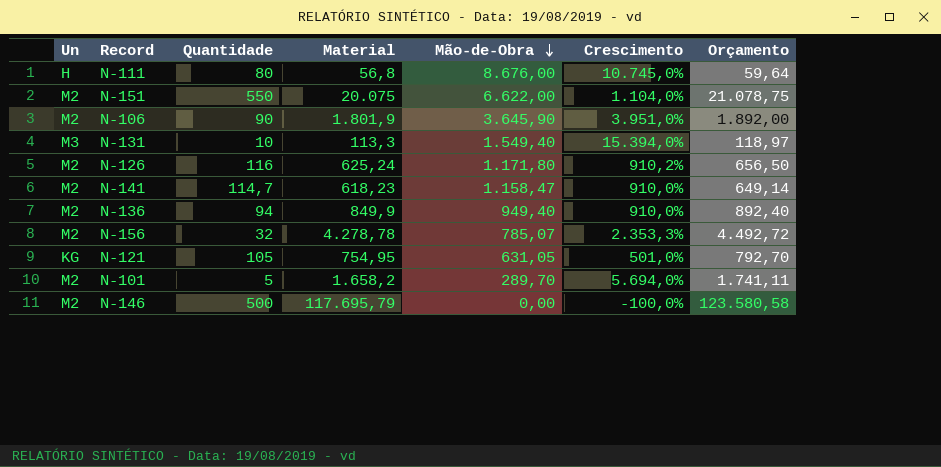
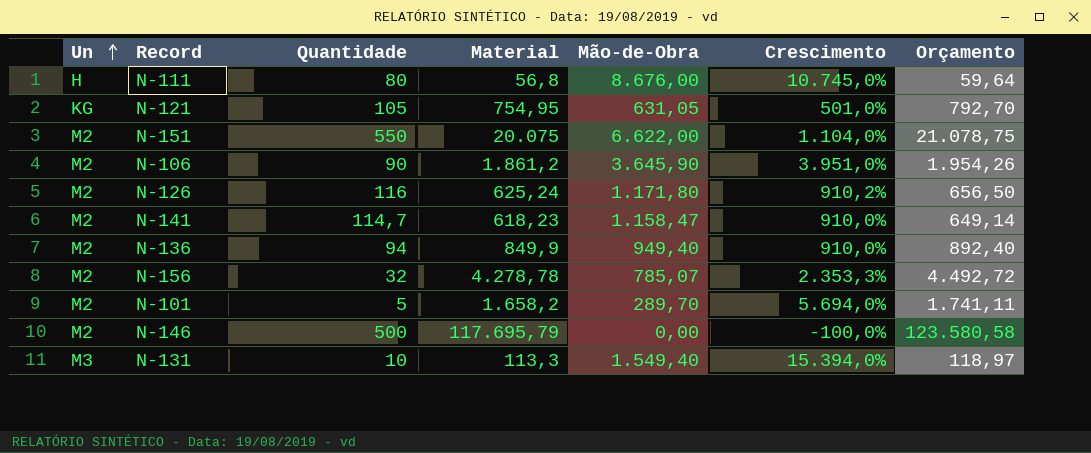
row order: Mão-de-Obra descending -> Un ascending
N-106 | Material: 1.801,9 -> 1.861,2
N-106 | Orçamento: 1.892,00 -> 1.954,26

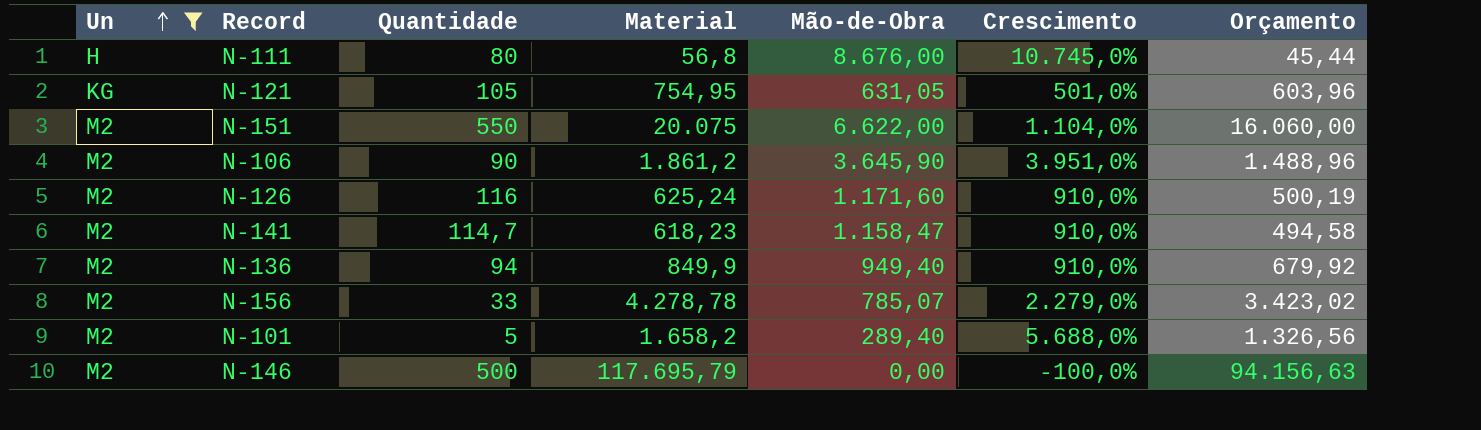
filter: none -> Un != M3
column Orçamento | formula: [Material] * 1,05 -> [Material] * 0,8
N-126 | Mão-de-Obra: 1.171,80 -> 1.171,60
N-126 | Crescimento: 910,2% -> 910,0%
N-156 | Quantidade: 32 -> 33
N-156 | Crescimento: 2.353,3% -> 2.279,0%
N-101 | Mão-de-Obra: 289,70 -> 289,40
N-101 | Crescimento: 5.694,0% -> 5.688,0%

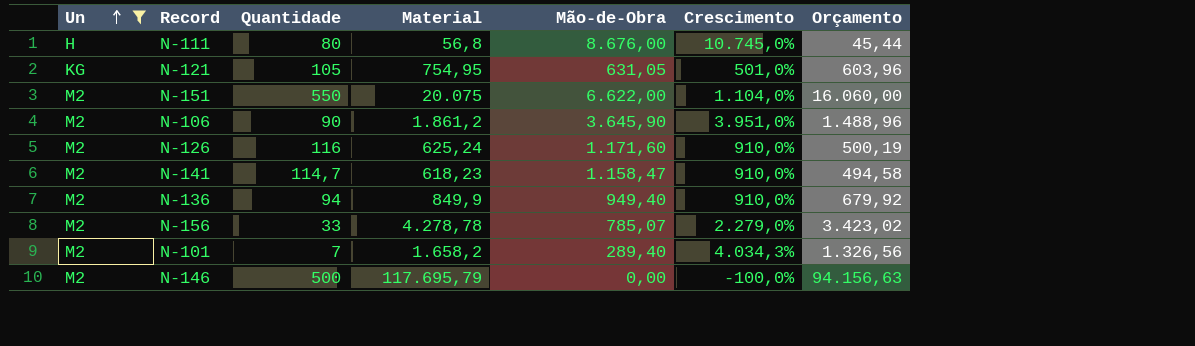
N-101 | Quantidade: 5 -> 7
N-101 | Crescimento: 5.688,0% -> 4.034,3%

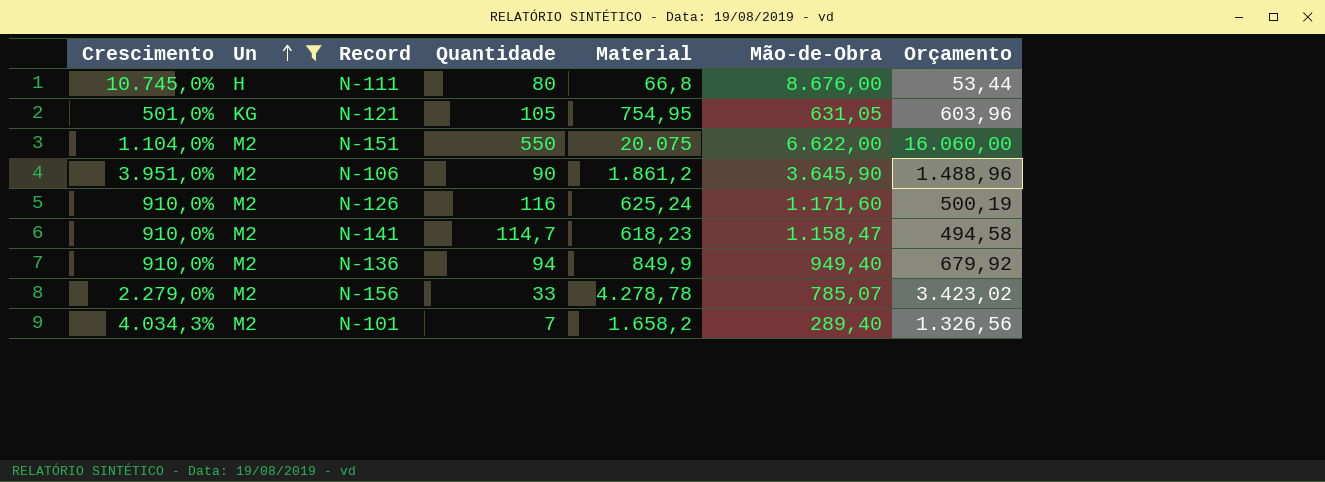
column Crescimento | position: 6 -> 1
row N-146: M2 | 500 | 117.695,79 | 0,00 | -100,0% | 94.156,63 -> none
N-111 | Material: 56,8 -> 66,8
N-111 | Orçamento: 45,44 -> 53,44

